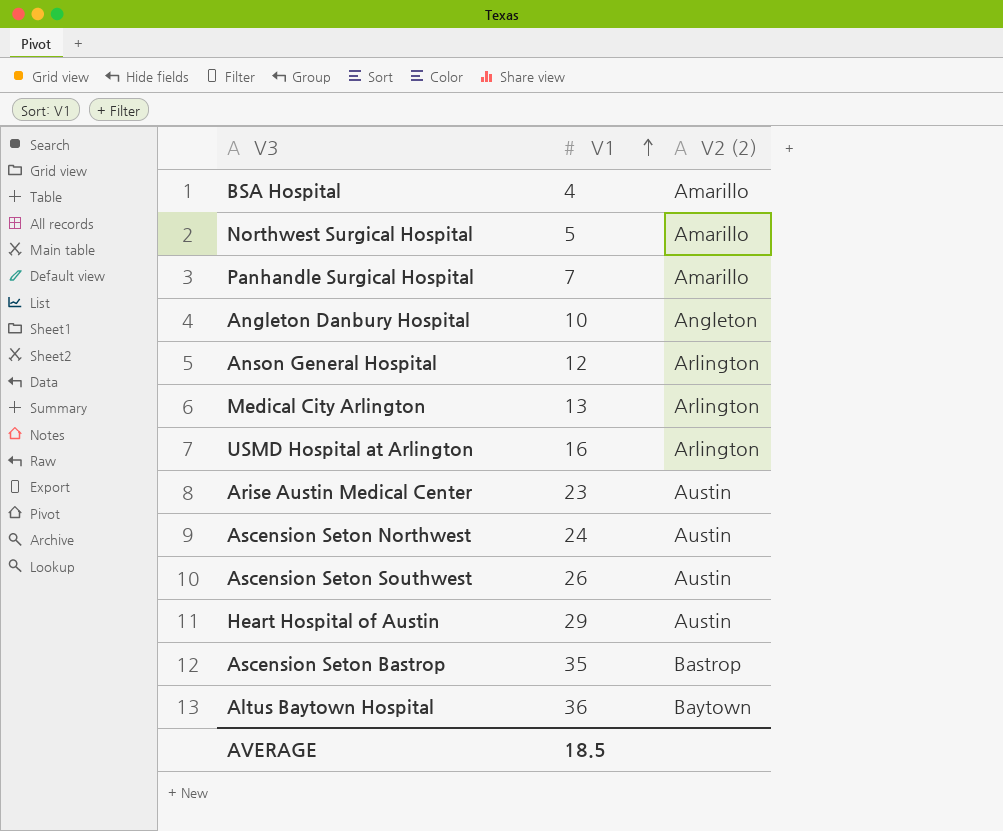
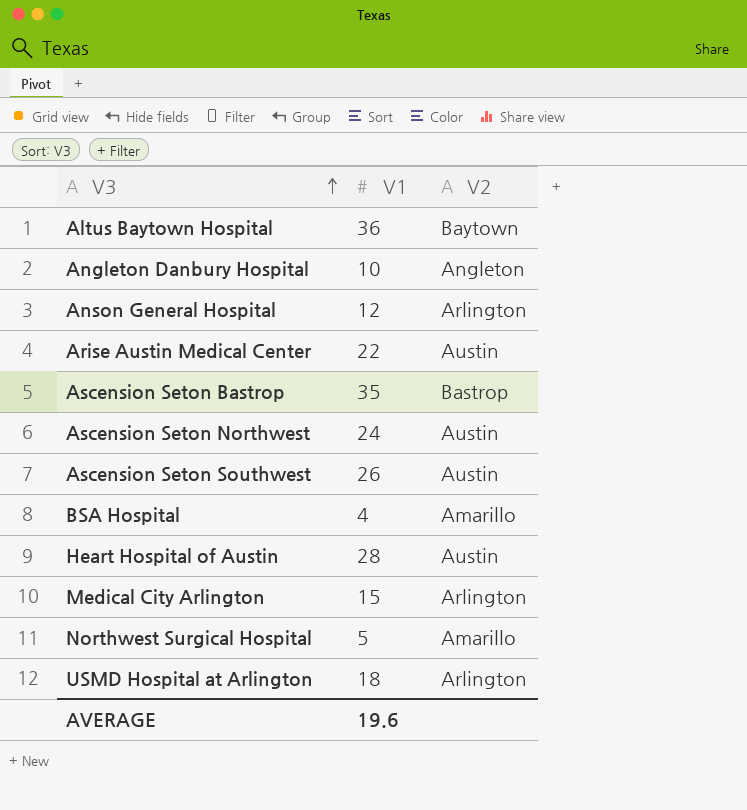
row order: V1 ascending -> V3 ascending
column name: V2 (2) -> V2
row Panhandle Surgical Hospital: 7 | Amarillo -> none
Arise Austin Medical Center | V1: 23 -> 22
Heart Hospital of Austin | V1: 29 -> 28
Medical City Arlington | V1: 13 -> 15
USMD Hospital at Arlington | V1: 16 -> 18
AVERAGE | V1: 18.5 -> 19.6

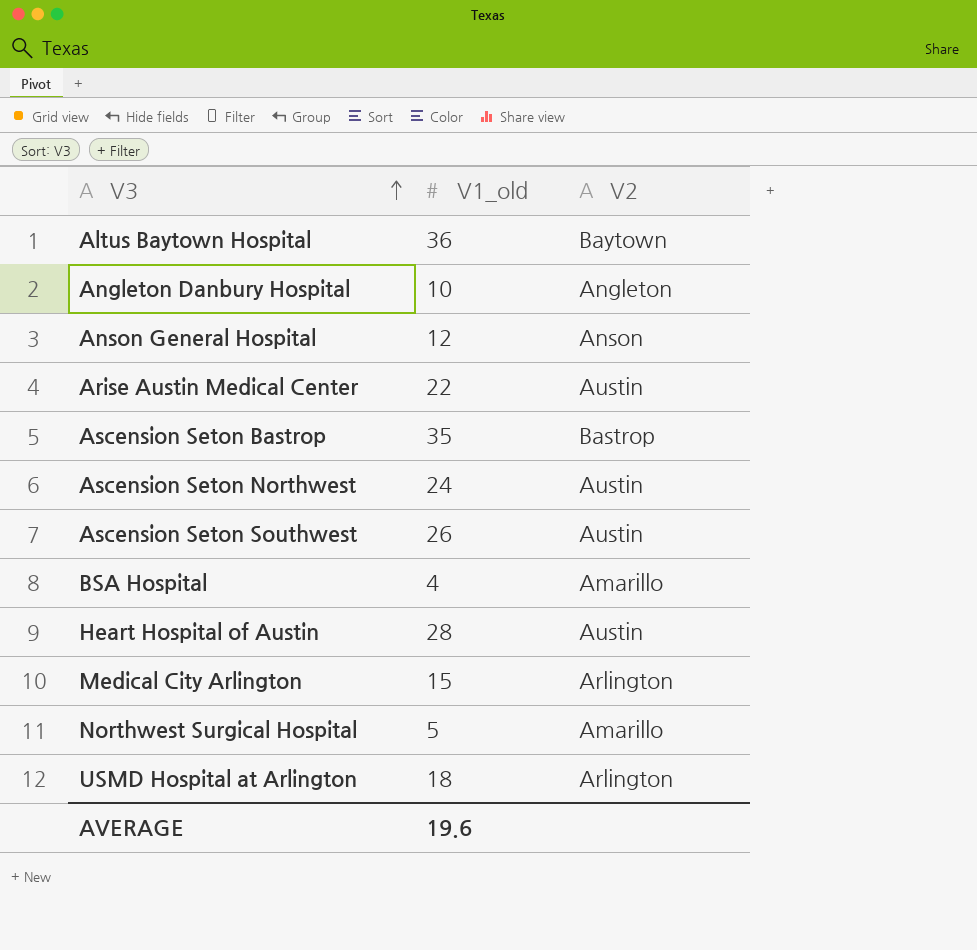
column name: V1 -> V1_old
Anson General Hospital | V2: Arlington -> Anson

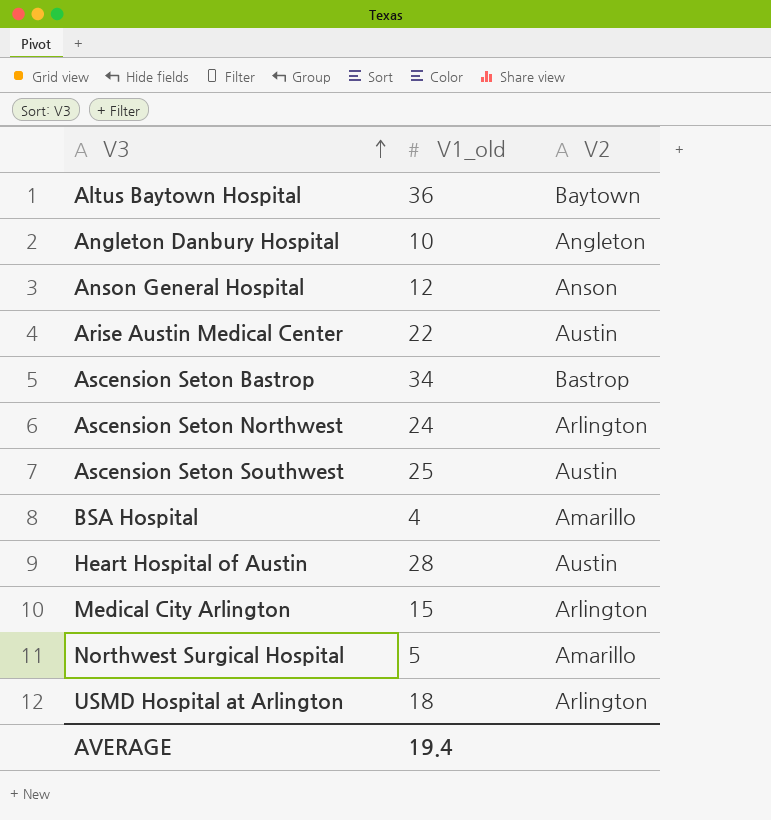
Ascension Seton Bastrop | V1_old: 35 -> 34
Ascension Seton Northwest | V2: Austin -> Arlington
Ascension Seton Southwest | V1_old: 26 -> 25
AVERAGE | V1_old: 19.6 -> 19.4

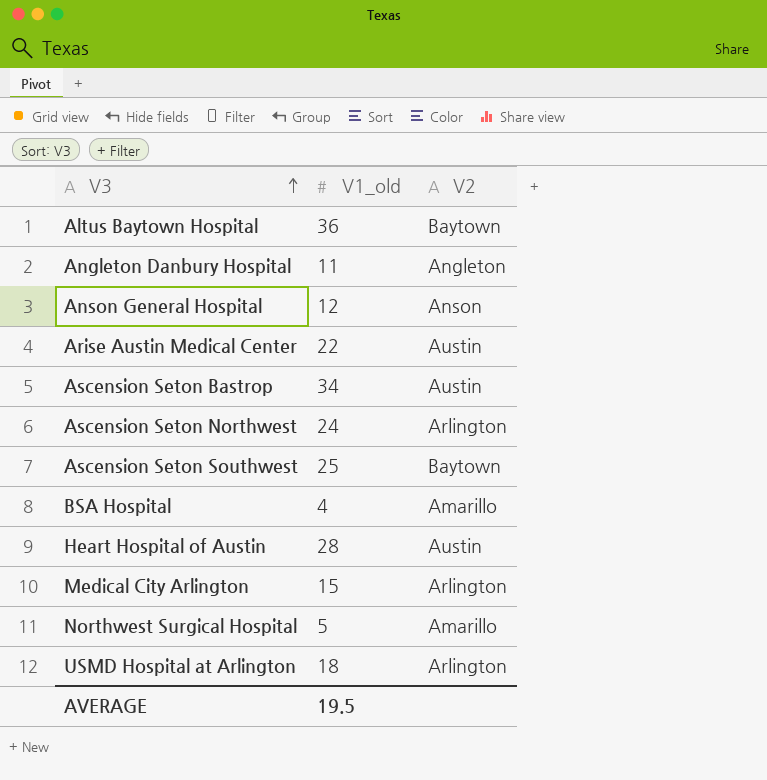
Angleton Danbury Hospital | V1_old: 10 -> 11
Ascension Seton Bastrop | V2: Bastrop -> Austin
Ascension Seton Southwest | V2: Austin -> Baytown
AVERAGE | V1_old: 19.4 -> 19.5

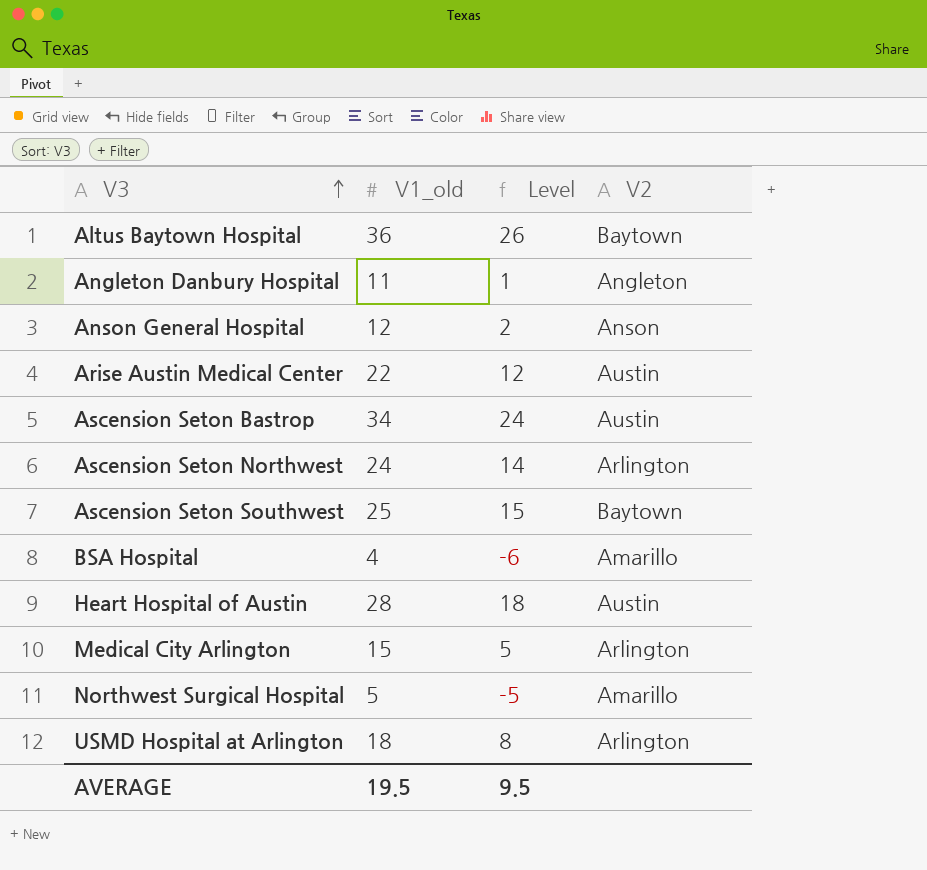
column Level | formula: none -> [V1_old] - 10

